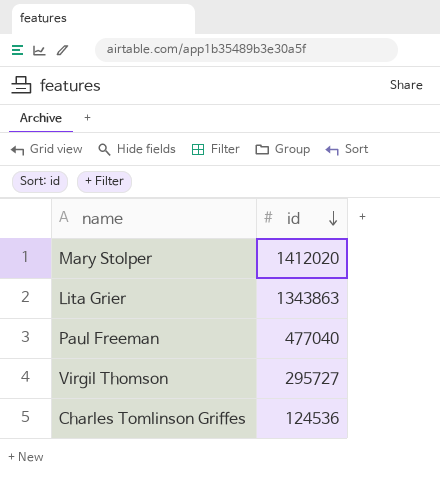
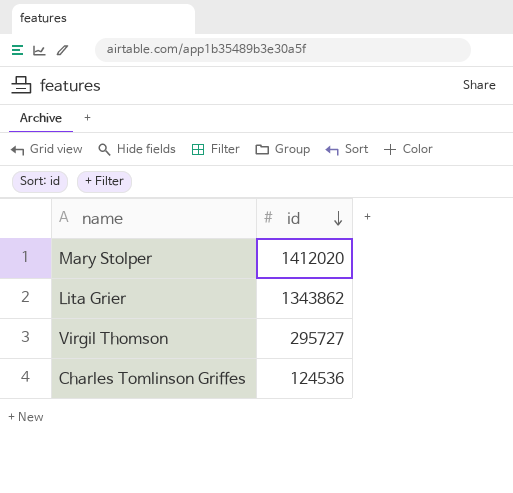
row Paul Freeman: 477040 -> none
Lita Grier | id: 1343863 -> 1343862

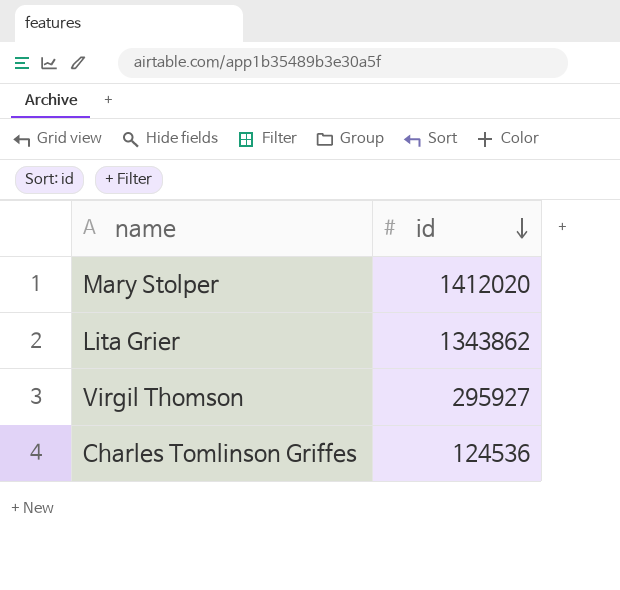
Virgil Thomson | id: 295727 -> 295927

